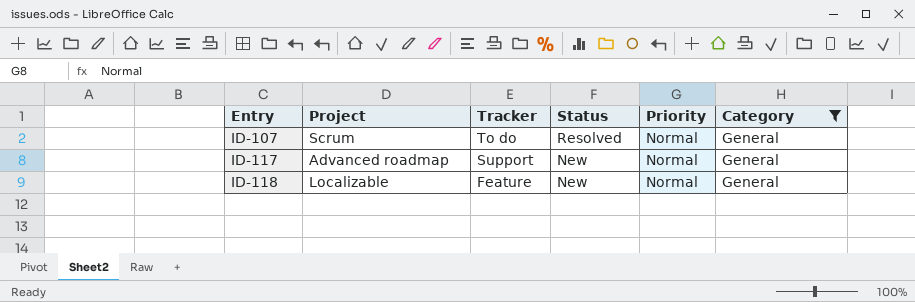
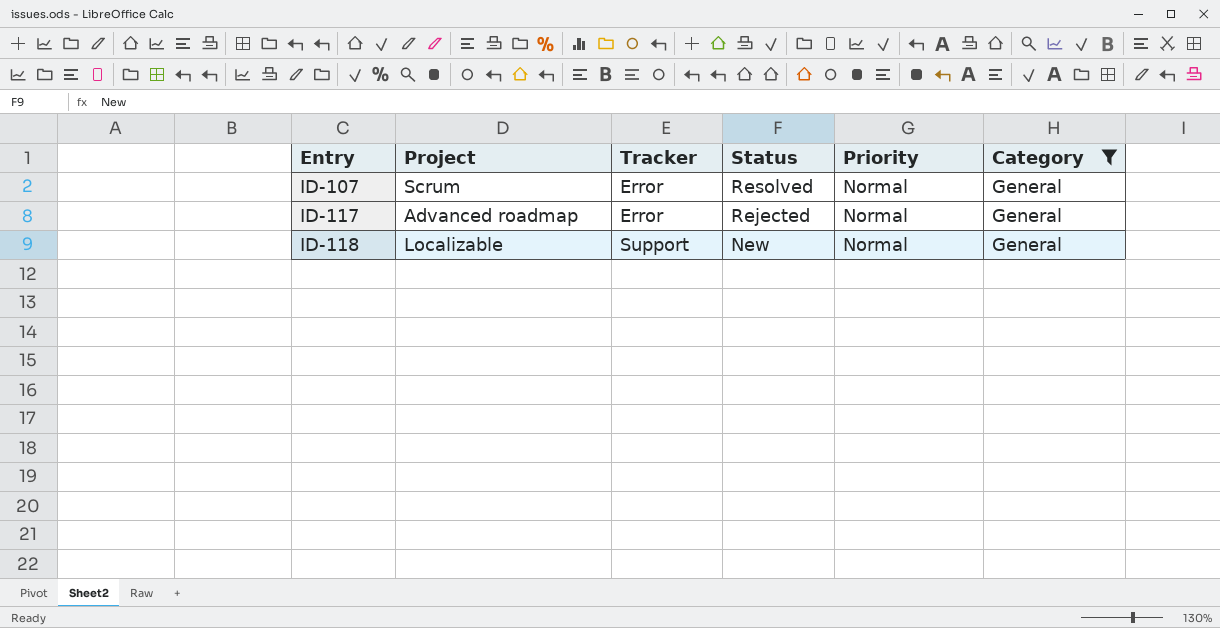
ID-107 | Tracker: To do -> Error
ID-117 | Tracker: Support -> Error
ID-117 | Status: New -> Rejected
ID-118 | Tracker: Feature -> Support

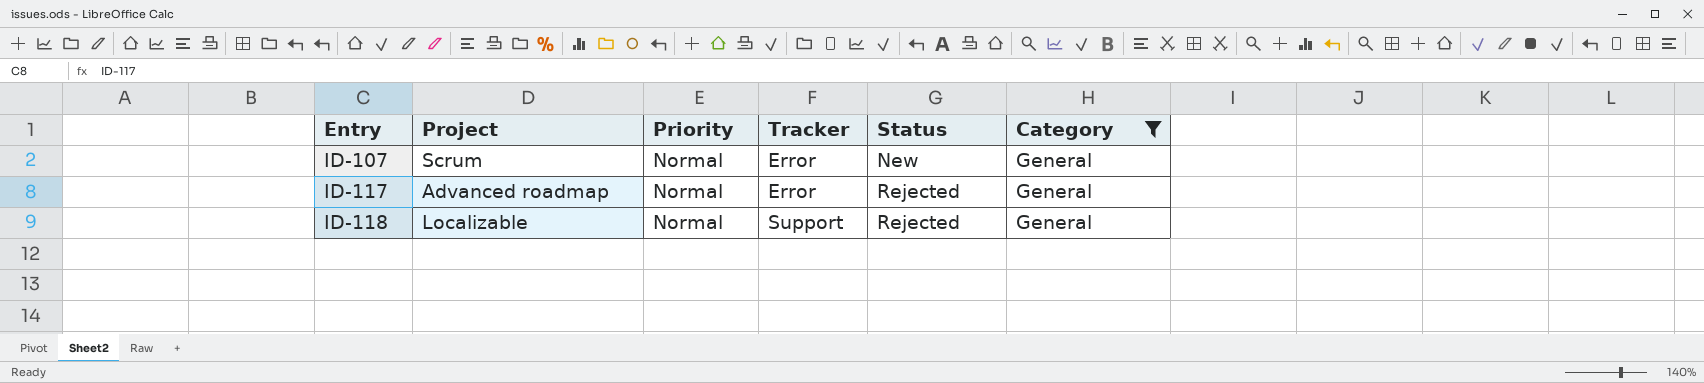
column Priority | position: 5 -> 3
ID-107 | Status: Resolved -> New
ID-118 | Status: New -> Rejected

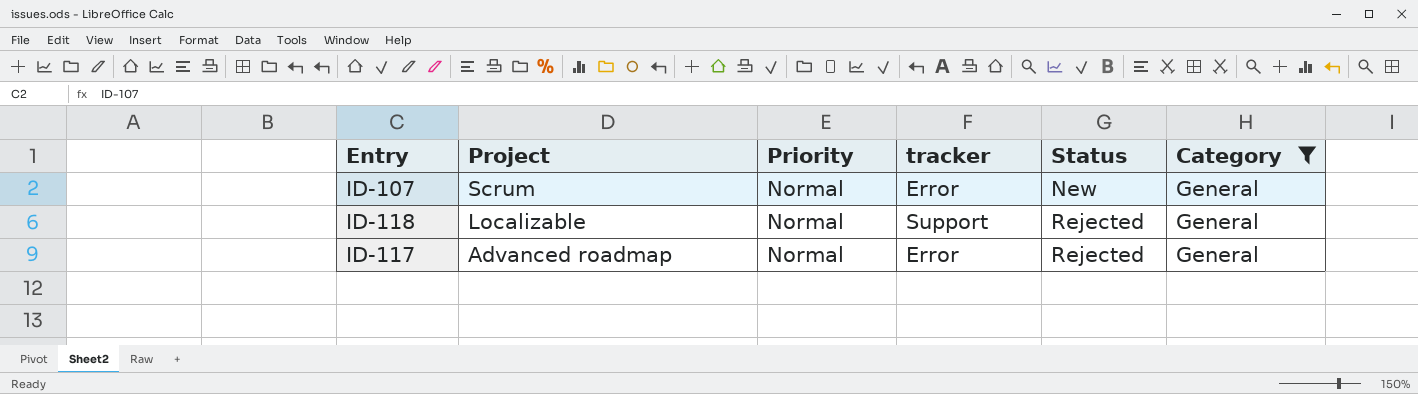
row order: Entry ascending -> Project descending
column name: Tracker -> tracker

